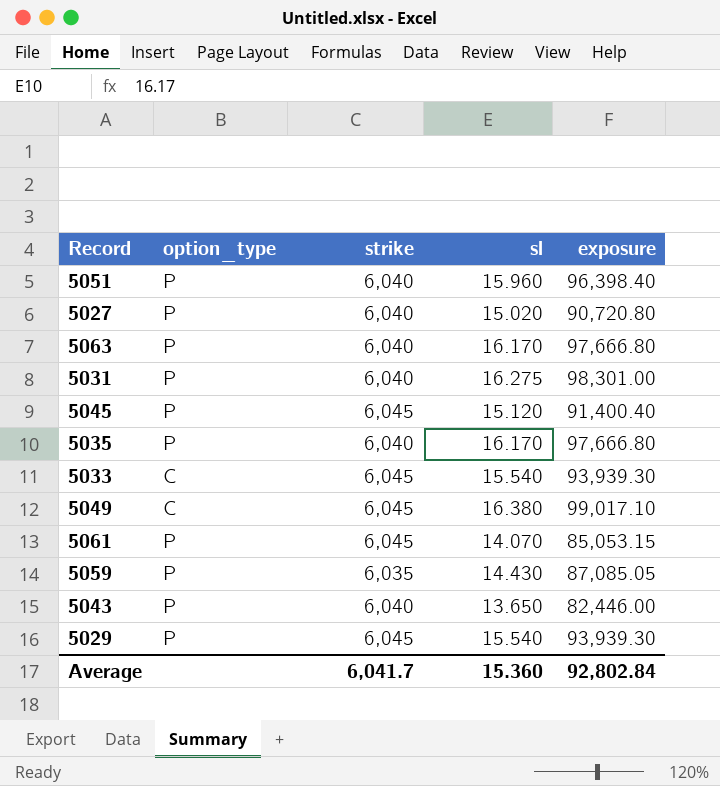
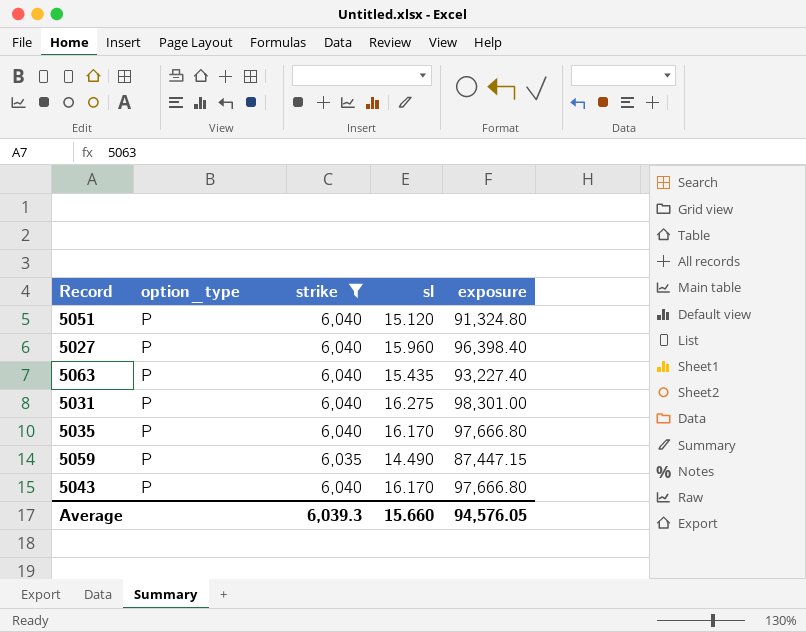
filter: none -> strike != 6,045
5051 | sl: 15.960 -> 15.120
5051 | exposure: 96,398.40 -> 91,324.80
5027 | sl: 15.020 -> 15.960
5027 | exposure: 90,720.80 -> 96,398.40
5063 | sl: 16.170 -> 15.435
5063 | exposure: 97,666.80 -> 93,227.40
5059 | sl: 14.430 -> 14.490
5059 | exposure: 87,085.05 -> 87,447.15
5043 | sl: 13.650 -> 16.170
5043 | exposure: 82,446.00 -> 97,666.80
Average | strike: 6,041.7 -> 6,039.3
Average | sl: 15.360 -> 15.660
Average | exposure: 92,802.84 -> 94,576.05

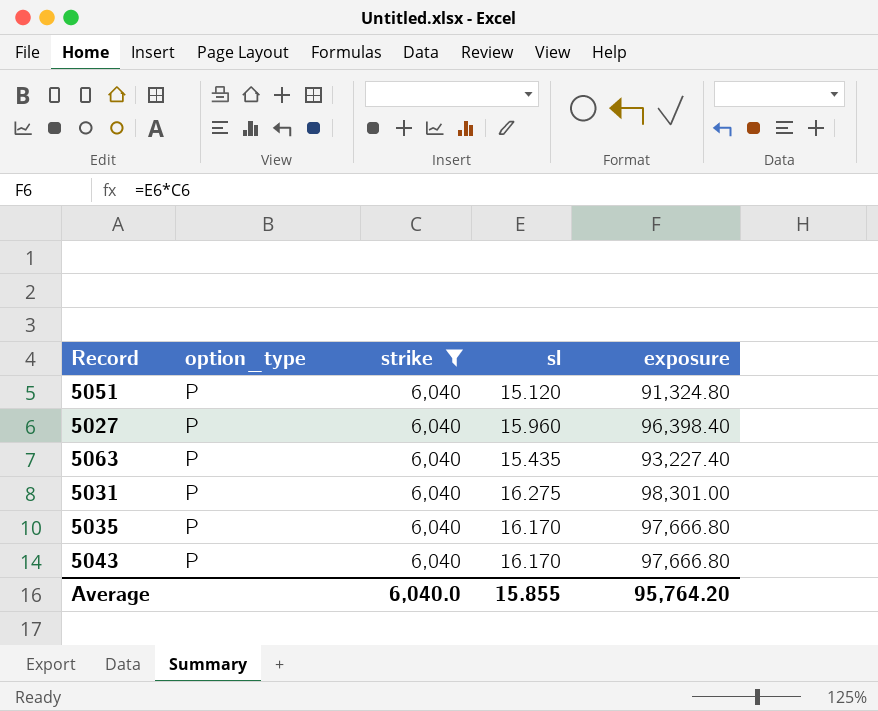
row 5059: P | 6,035 | 14.490 | 87,447.15 -> none
Average | strike: 6,039.3 -> 6,040.0
Average | sl: 15.660 -> 15.855
Average | exposure: 94,576.05 -> 95,764.20

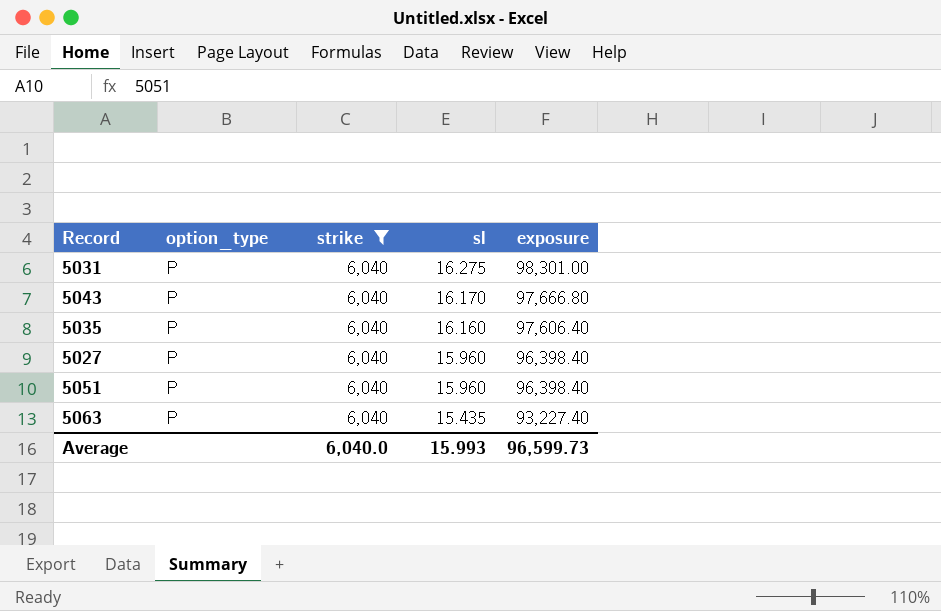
row order: none -> sl descending
5035 | sl: 16.170 -> 16.160
5035 | exposure: 97,666.80 -> 97,606.40
5051 | sl: 15.120 -> 15.960
5051 | exposure: 91,324.80 -> 96,398.40
Average | sl: 15.855 -> 15.993
Average | exposure: 95,764.20 -> 96,599.73

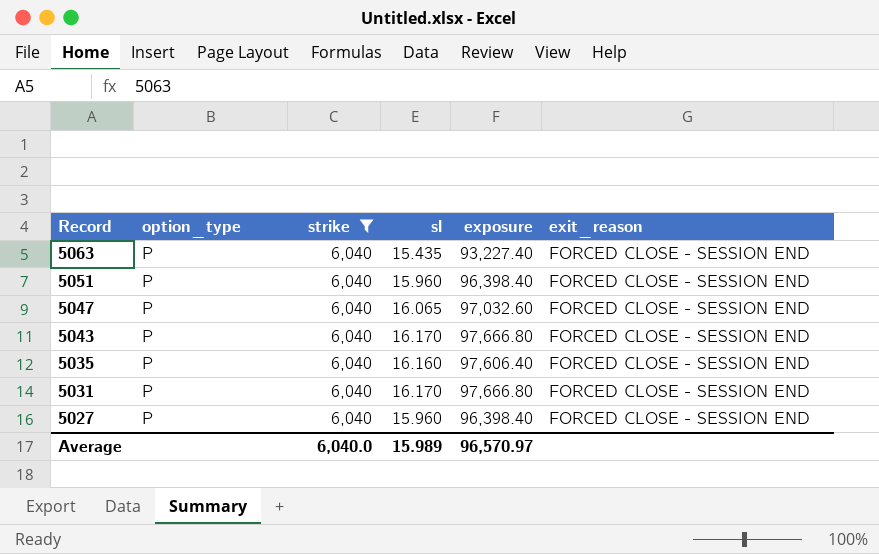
row order: sl descending -> Record descending
column exit_reason | position: none -> 6
row 5047: none -> P | 6,040 | 16.065 | 97,032.60 | FORCED CLOSE - SESSION END
5031 | sl: 16.275 -> 16.170
5031 | exposure: 98,301.00 -> 97,666.80
Average | sl: 15.993 -> 15.989
Average | exposure: 96,599.73 -> 96,570.97

